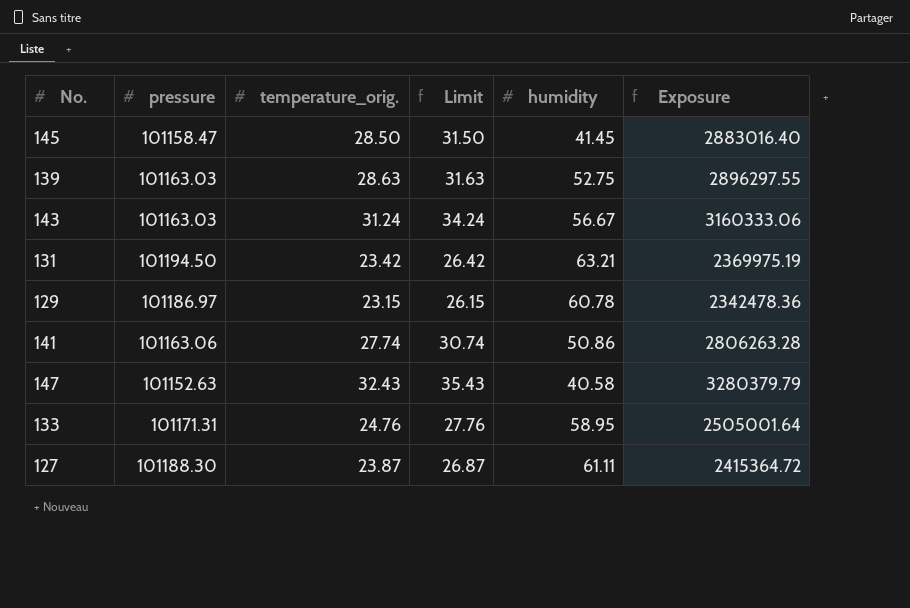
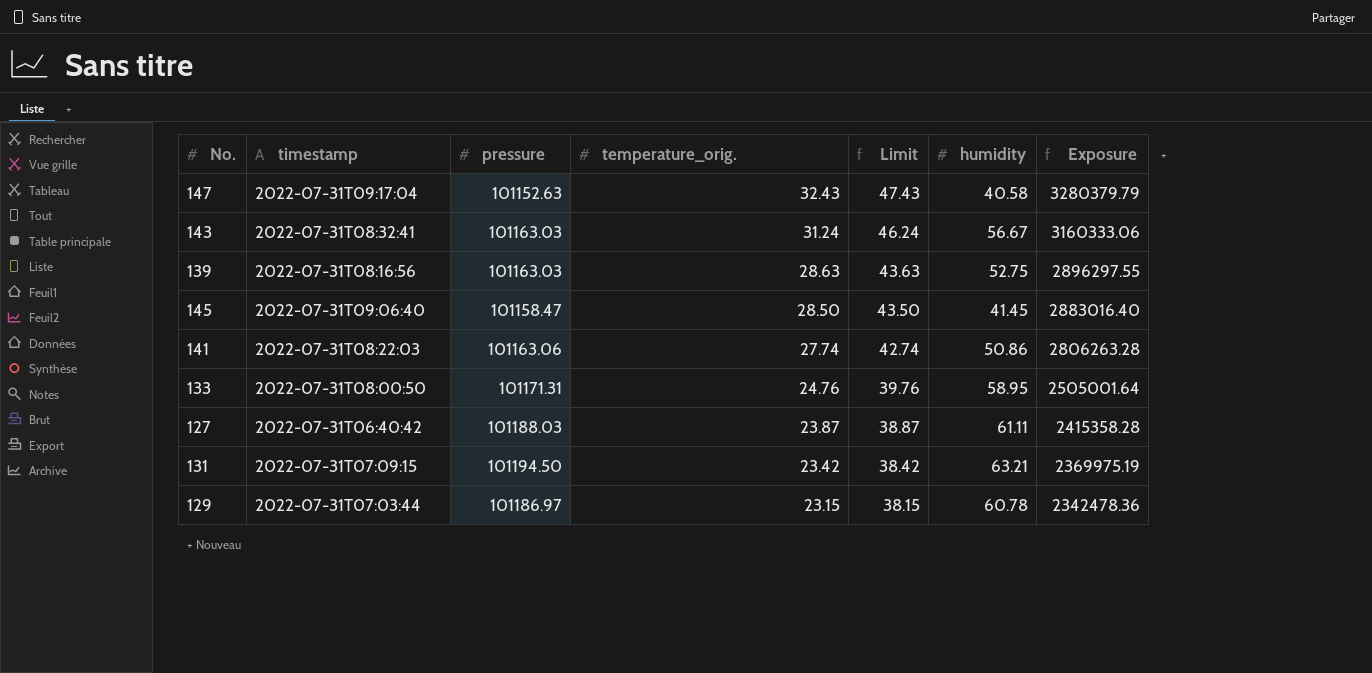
row order: none -> temperature_orig. descending
column timestamp | position: none -> 2
column Limit | formula: [temperature_orig.] + 3 -> [temperature_orig.] + 15
127 | pressure: 101188.30 -> 101188.03
127 | Exposure: 2415364.72 -> 2415358.28

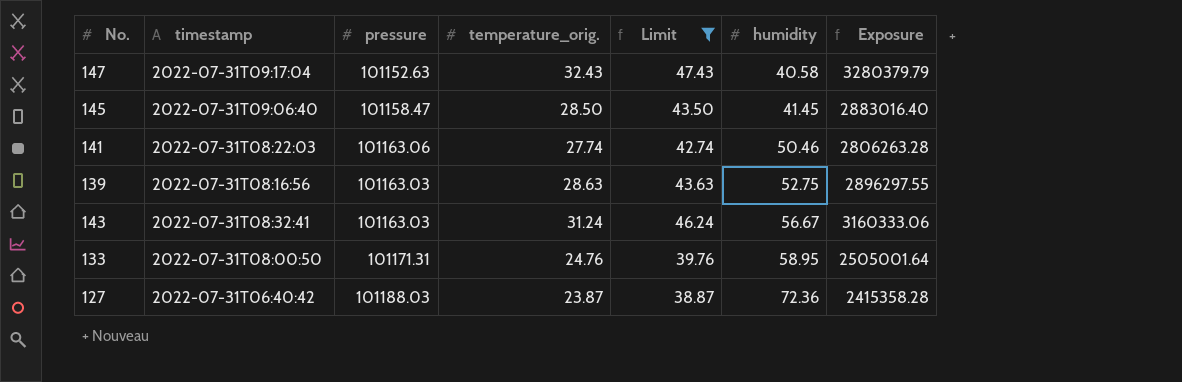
filter: none -> Limit >= 38.87
row order: temperature_orig. descending -> humidity ascending
141 | humidity: 50.86 -> 50.46
127 | humidity: 61.11 -> 72.36

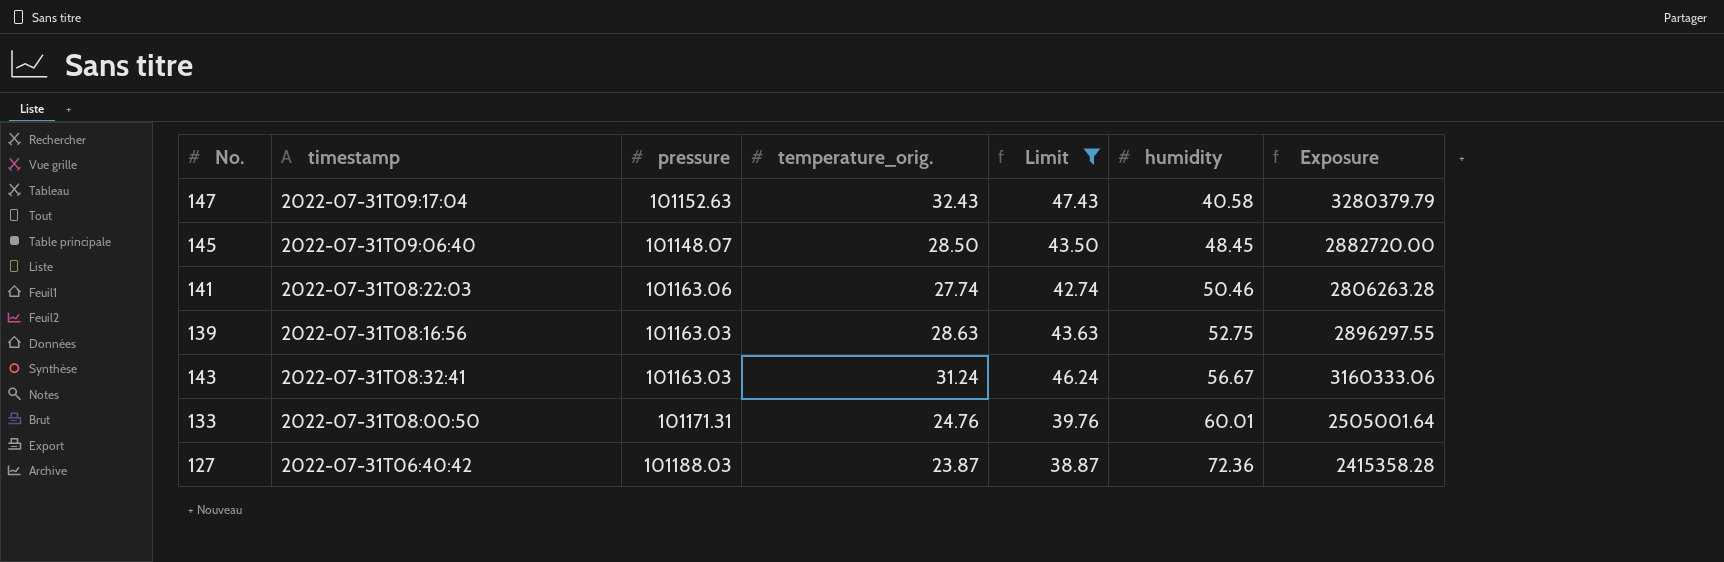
145 | pressure: 101158.47 -> 101148.07
145 | humidity: 41.45 -> 48.45
145 | Exposure: 2883016.40 -> 2882720.00
133 | humidity: 58.95 -> 60.01

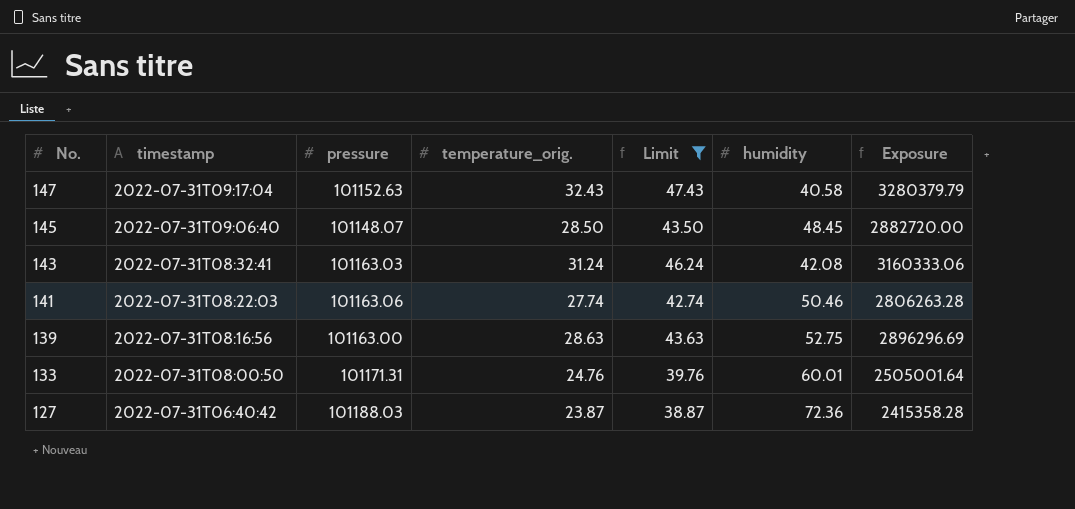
row order: humidity ascending -> No. descending
143 | humidity: 56.67 -> 42.08
139 | pressure: 101163.03 -> 101163.00
139 | Exposure: 2896297.55 -> 2896296.69

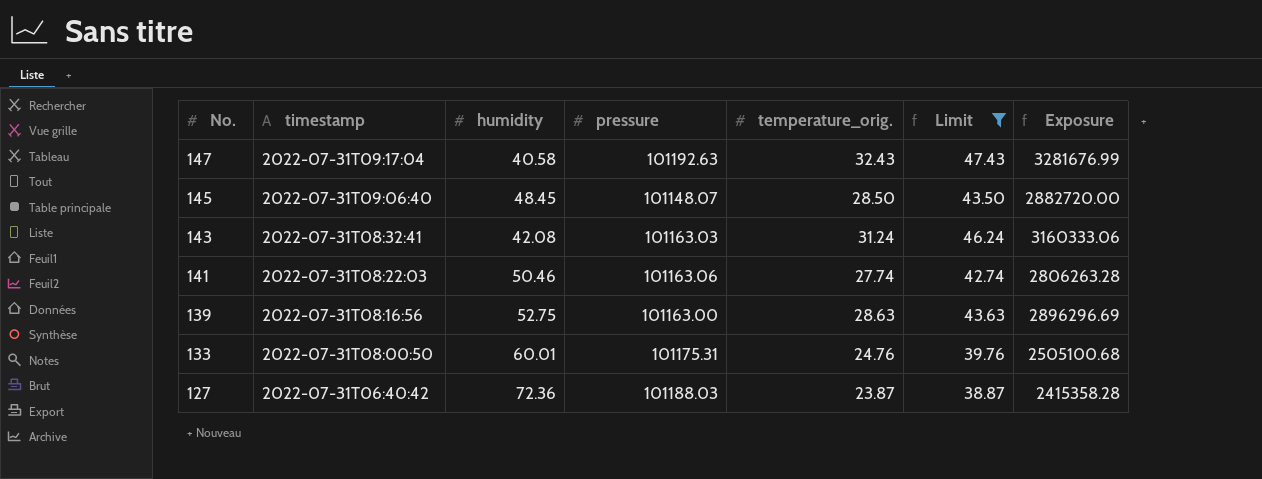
column humidity | position: 6 -> 3
147 | pressure: 101152.63 -> 101192.63
147 | Exposure: 3280379.79 -> 3281676.99
133 | pressure: 101171.31 -> 101175.31
133 | Exposure: 2505001.64 -> 2505100.68

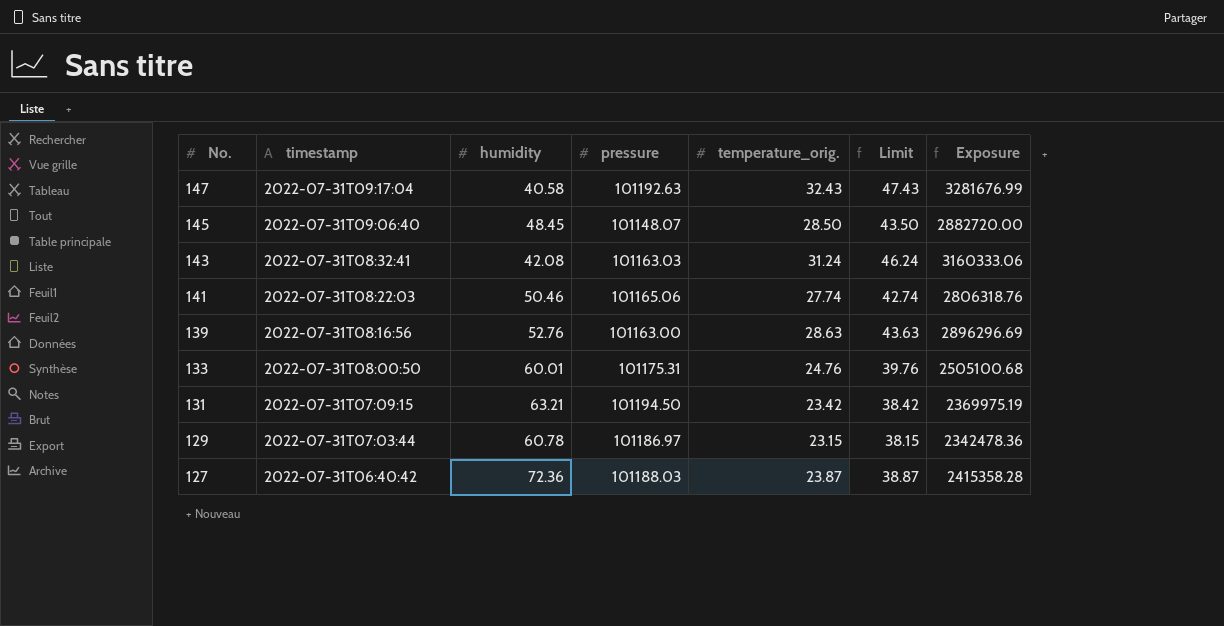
filter: Limit >= 38.87 -> none
141 | pressure: 101163.06 -> 101165.06
141 | Exposure: 2806263.28 -> 2806318.76
139 | humidity: 52.75 -> 52.76

